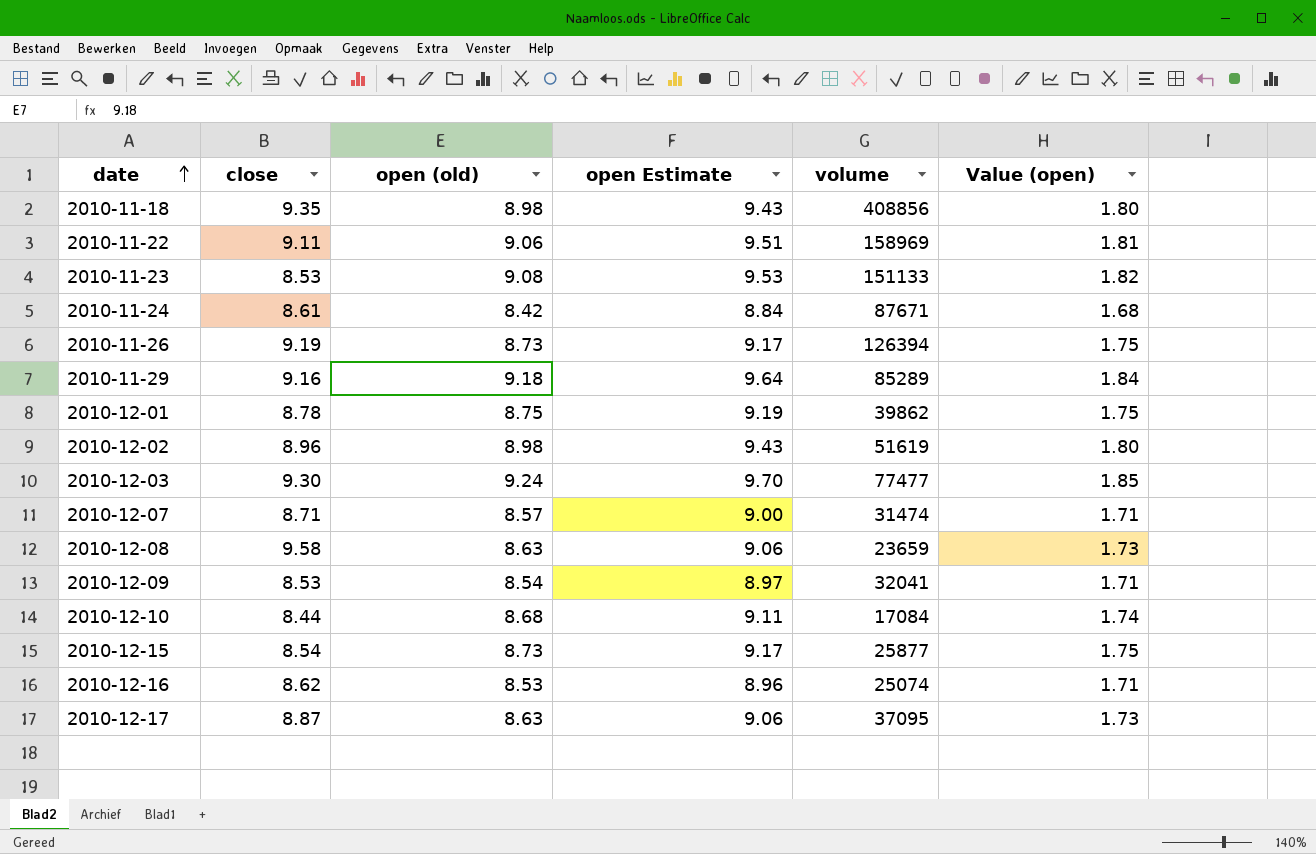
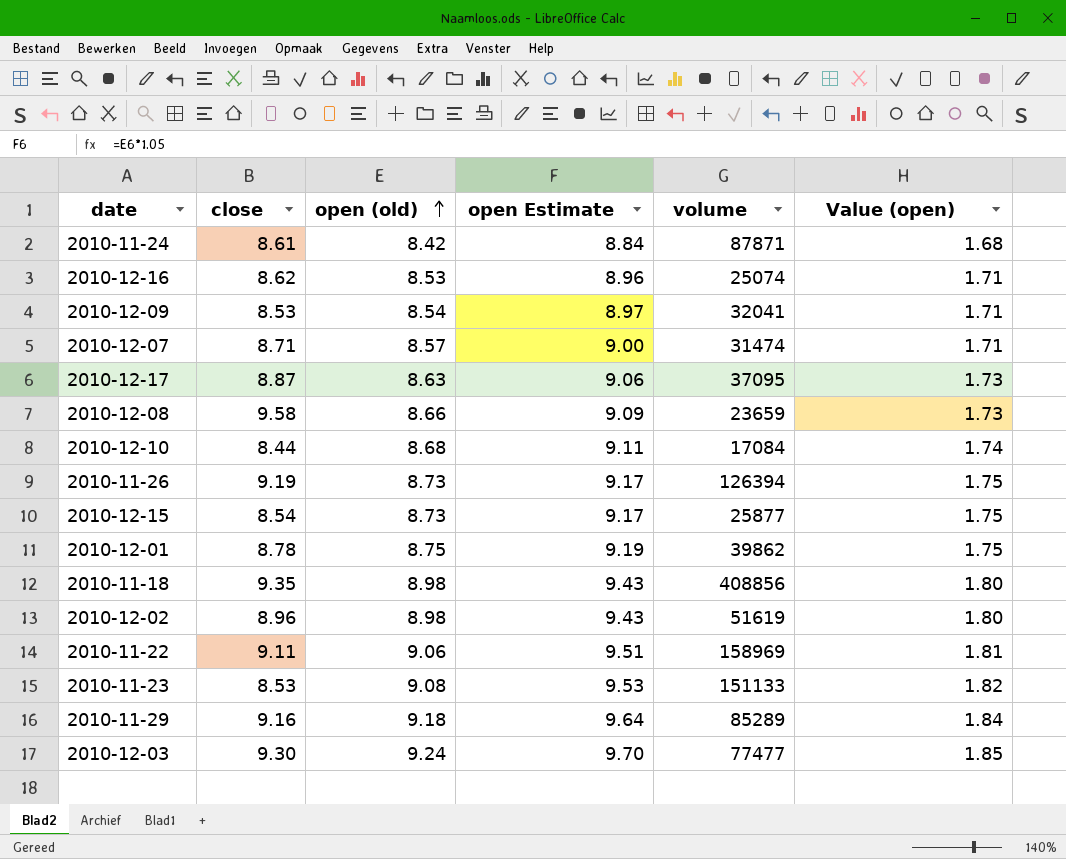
row order: date ascending -> open (old) ascending
2010-11-24 | volume: 87671 -> 87871
2010-12-08 | open (old): 8.63 -> 8.66
2010-12-08 | open Estimate: 9.06 -> 9.09

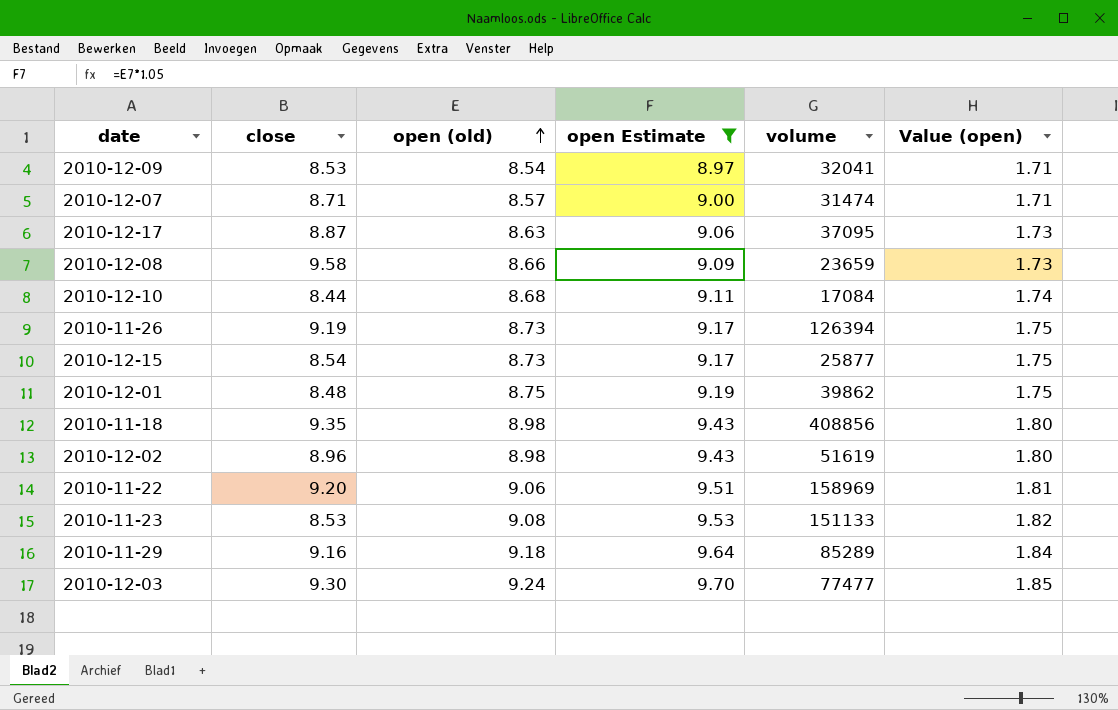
filter: none -> open Estimate >= 8.97
2010-12-01 | close: 8.78 -> 8.48
2010-11-22 | close: 9.11 -> 9.20

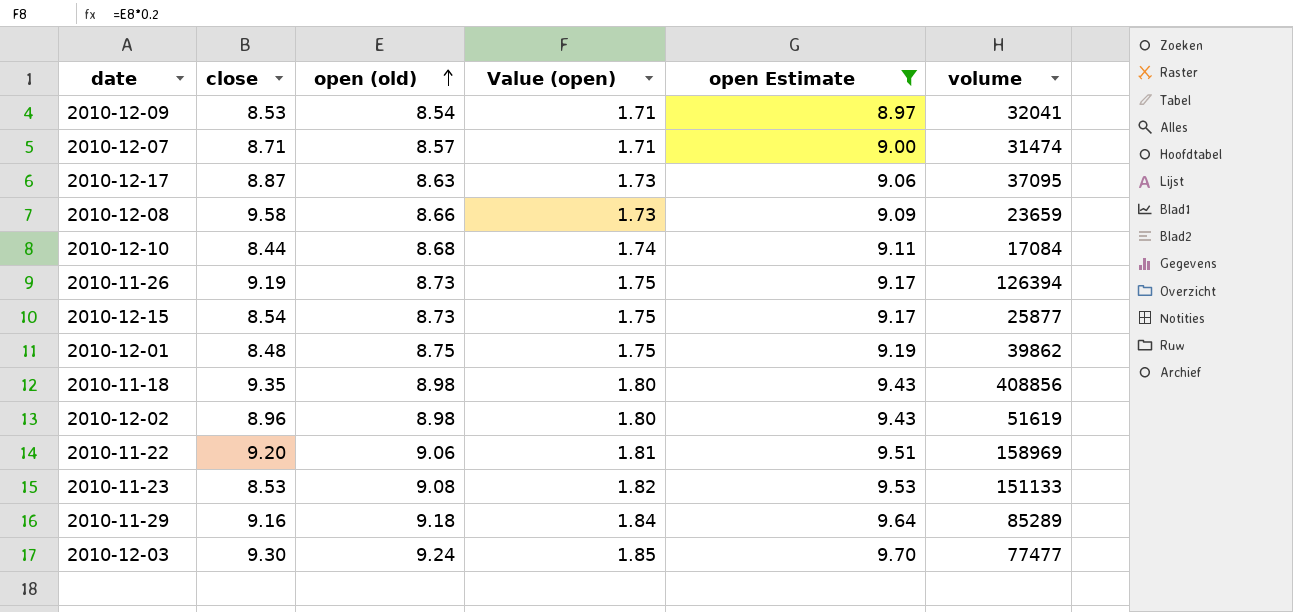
column Value (open) | position: 6 -> 4

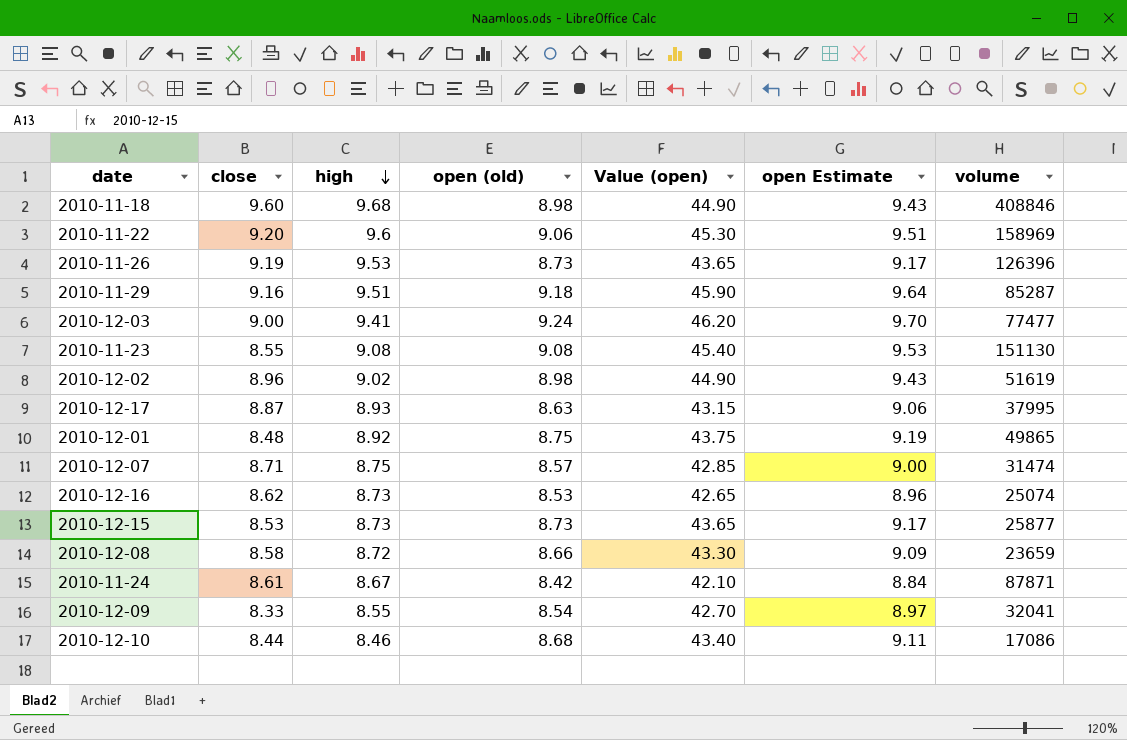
filter: open Estimate >= 8.97 -> none
row order: open (old) ascending -> high descending
column high | position: none -> 3
column Value (open) | formula: [open (old)] * 0.2 -> [open (old)] * 5
2010-11-18 | close: 9.35 -> 9.60
2010-11-18 | volume: 408856 -> 408846
2010-11-26 | volume: 126394 -> 126396
2010-11-29 | volume: 85289 -> 85287
2010-12-03 | close: 9.30 -> 9.00
2010-11-23 | close: 8.53 -> 8.55
2010-11-23 | volume: 151133 -> 151130
2010-12-17 | volume: 37095 -> 37995
2010-12-01 | volume: 39862 -> 49865
2010-12-15 | close: 8.54 -> 8.53
2010-12-08 | close: 9.58 -> 8.58
2010-12-09 | close: 8.53 -> 8.33
2010-12-10 | volume: 17084 -> 17086

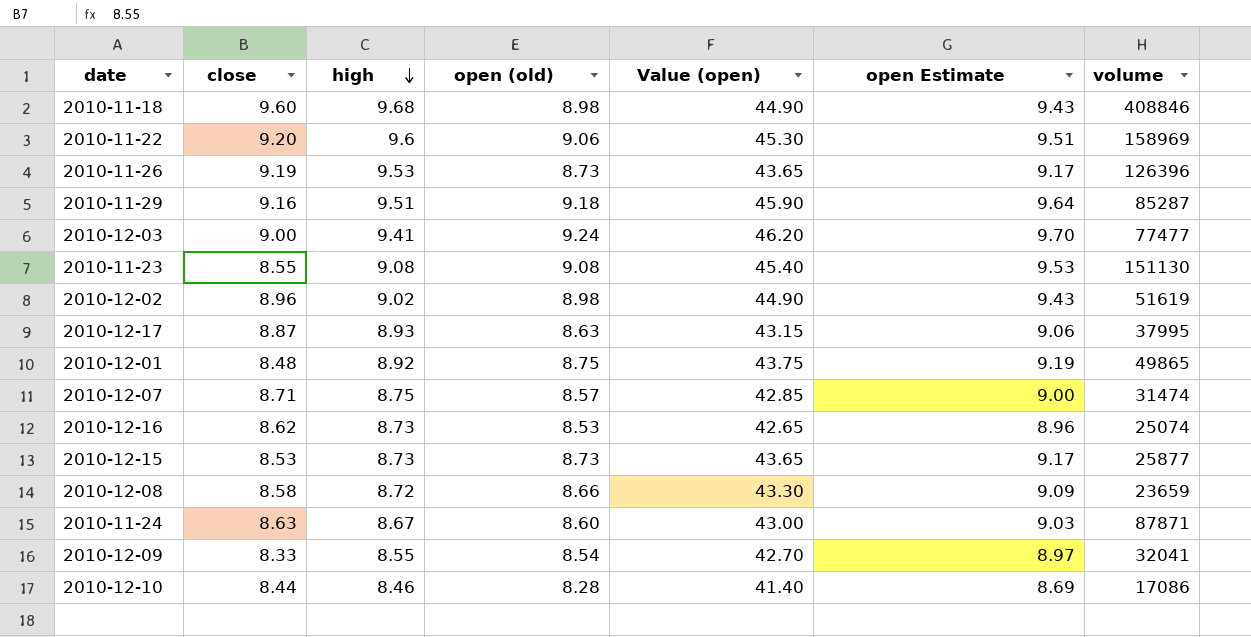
2010-11-24 | close: 8.61 -> 8.63
2010-11-24 | open (old): 8.42 -> 8.60
2010-11-24 | Value (open): 42.10 -> 43.00
2010-11-24 | open Estimate: 8.84 -> 9.03
2010-12-10 | open (old): 8.68 -> 8.28
2010-12-10 | Value (open): 43.40 -> 41.40
2010-12-10 | open Estimate: 9.11 -> 8.69

